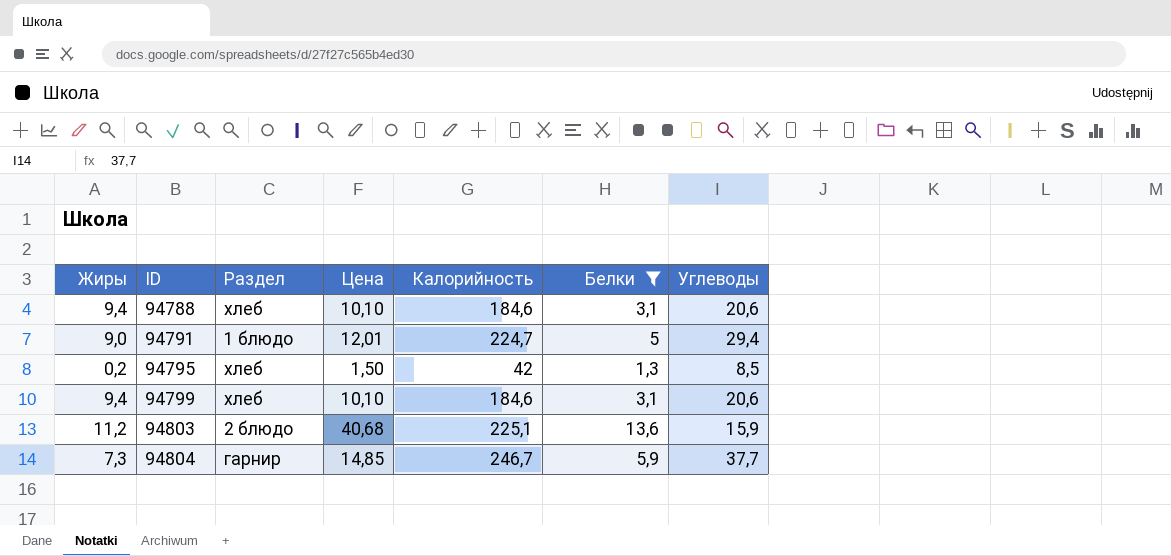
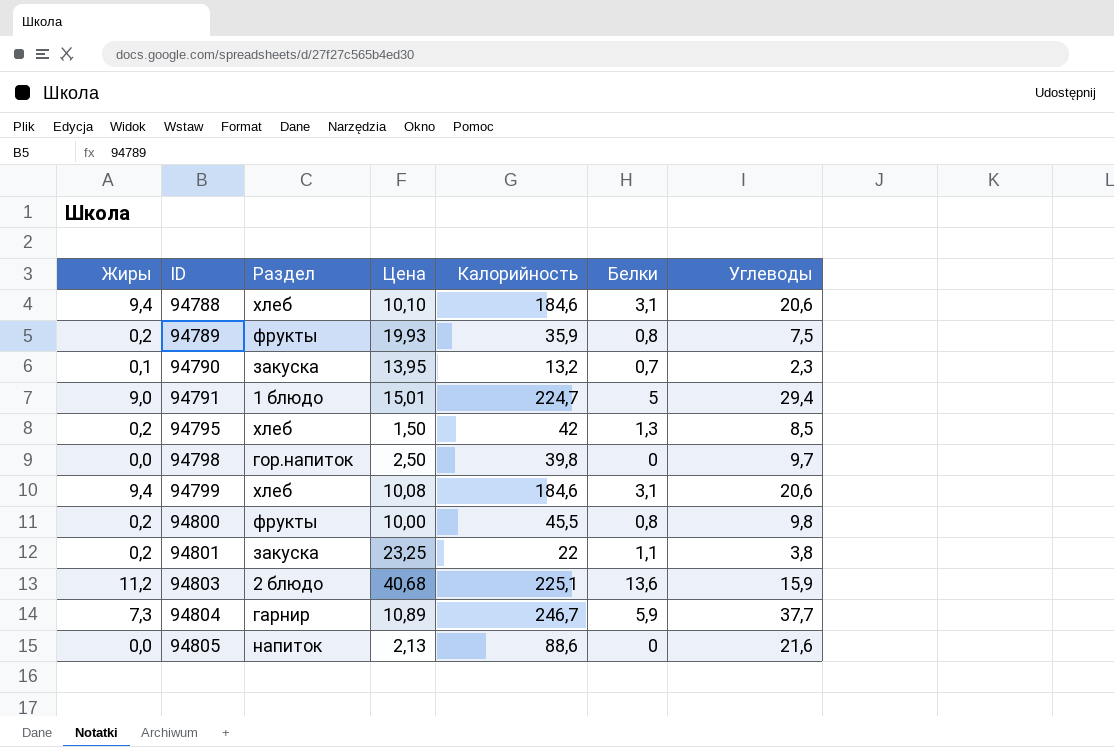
filter: Белки >= 1,3 -> none
94791 | Цена: 12,01 -> 15,01
94799 | Цена: 10,10 -> 10,08
94804 | Цена: 14,85 -> 10,89

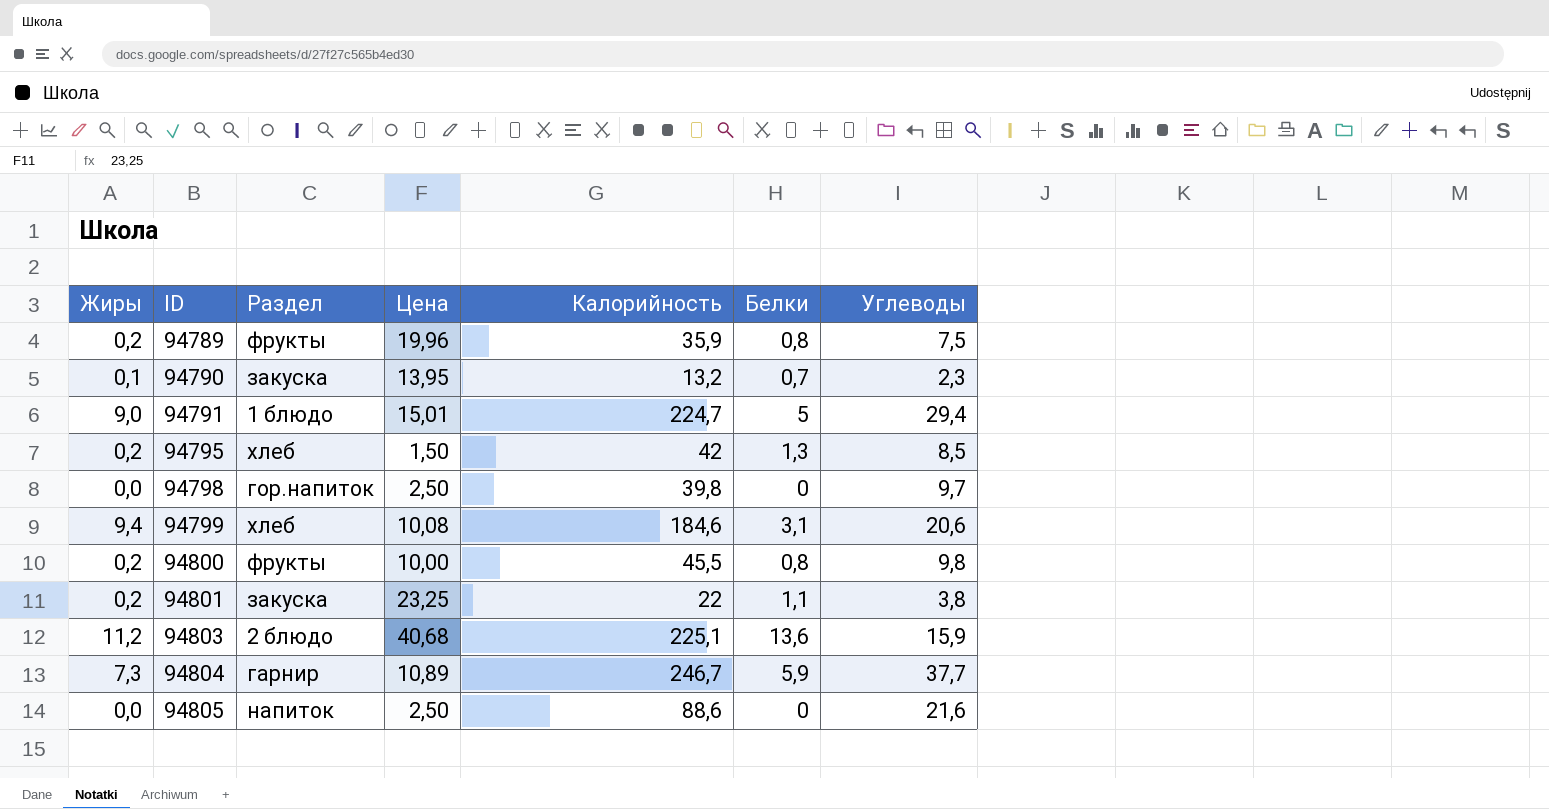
row 94788: 9,4 | хлеб | 10,10 | 184,6 | 3,1 | 20,6 -> none
94789 | Цена: 19,93 -> 19,96
94805 | Цена: 2,13 -> 2,50

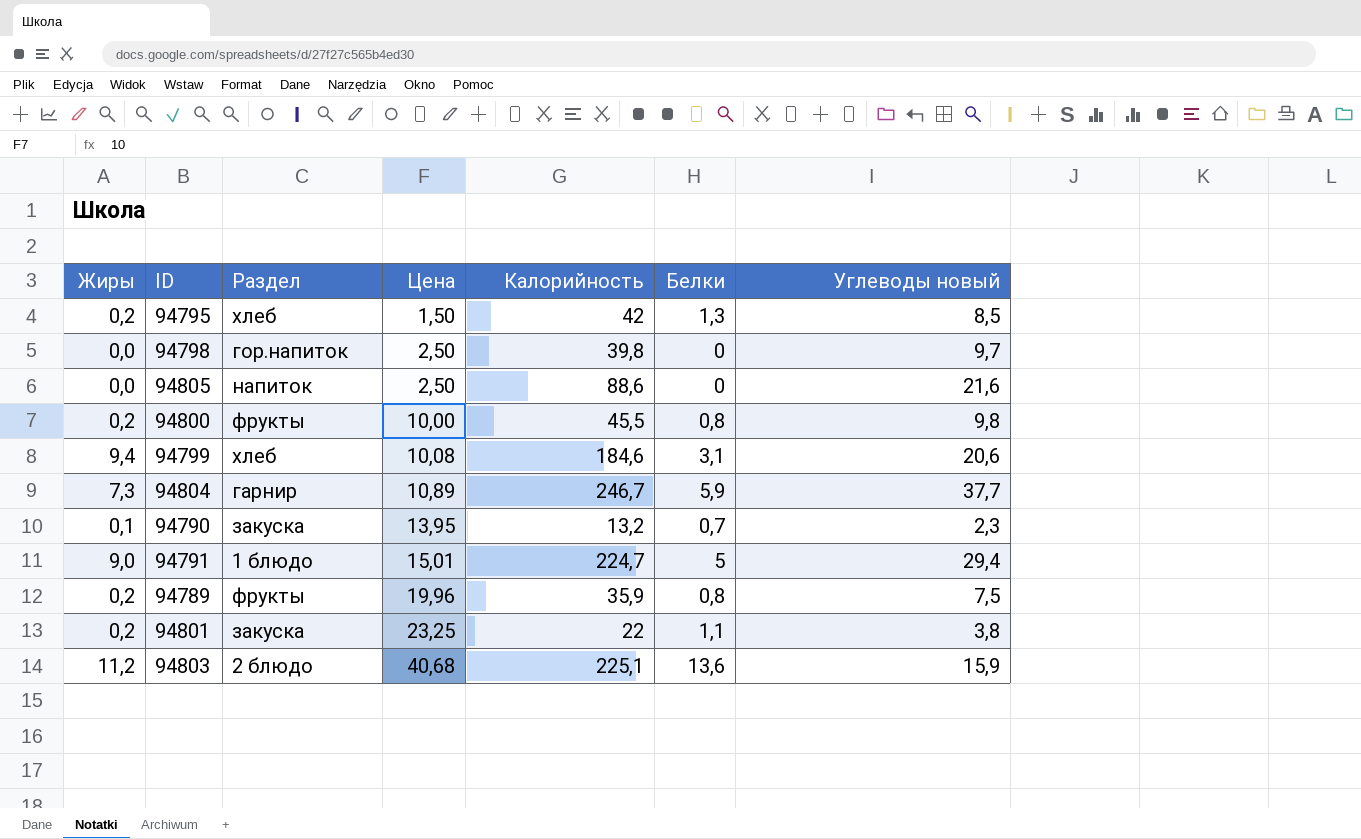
row order: ID ascending -> Цена ascending
column name: Углеводы -> Углеводы новый

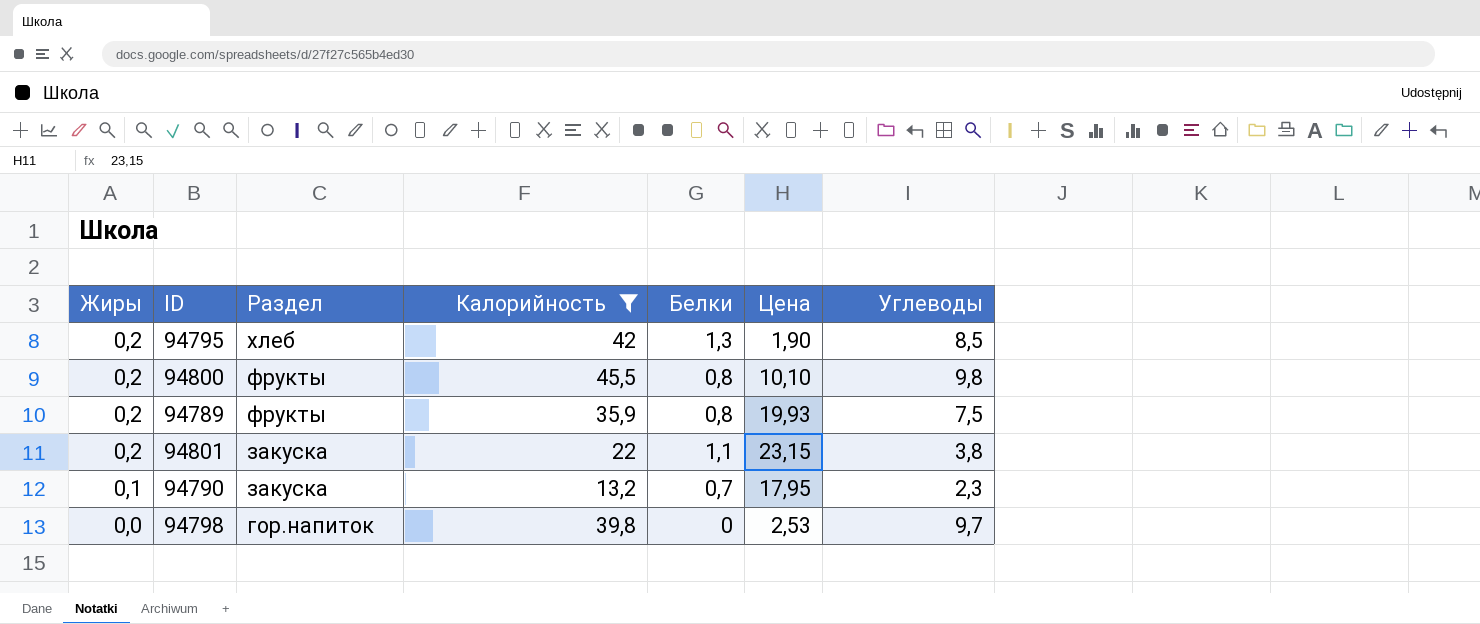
filter: none -> Калорийность <= 45,5
row order: Цена ascending -> Жиры descending
column Цена | position: 4 -> 6
column name: Углеводы новый -> Углеводы
94795 | Цена: 1,50 -> 1,90
94800 | Цена: 10,00 -> 10,10
94789 | Цена: 19,96 -> 19,93
94801 | Цена: 23,25 -> 23,15
94790 | Цена: 13,95 -> 17,95
94798 | Цена: 2,50 -> 2,53

